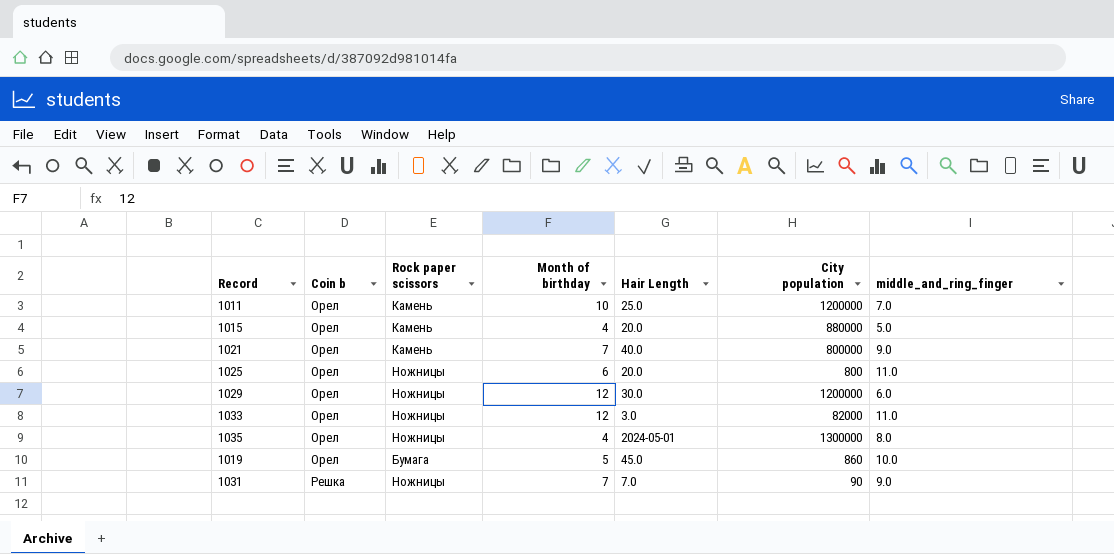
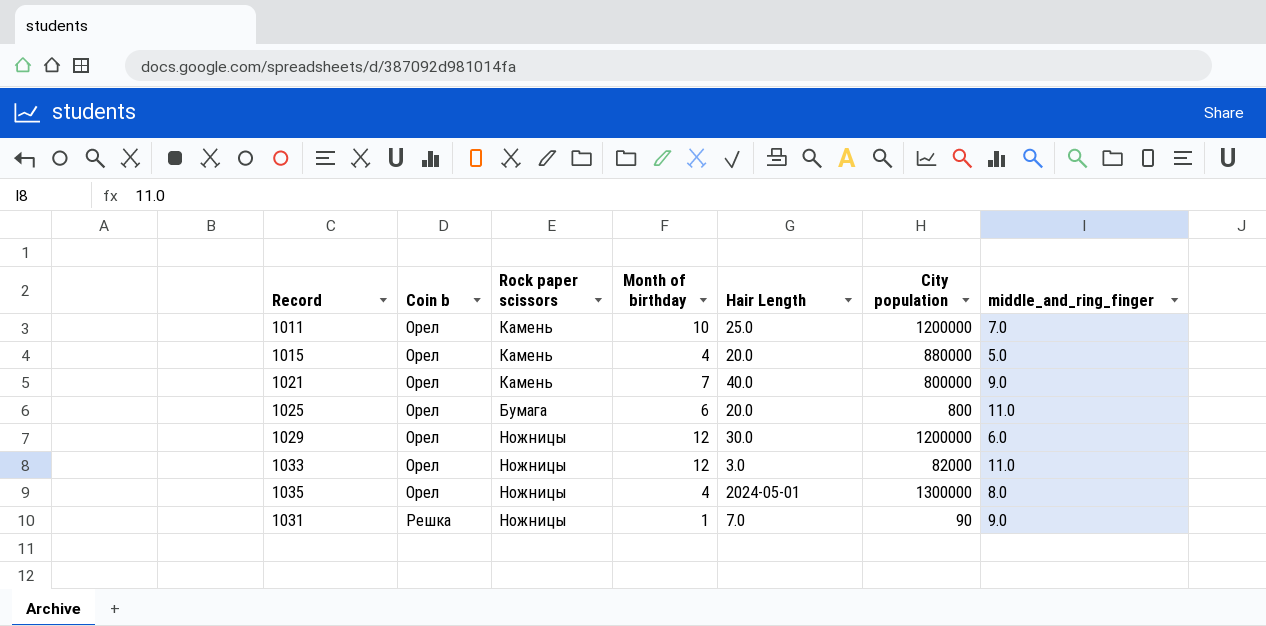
row 1019: Орел | Бумага | 5 | 45.0 | 860 | 10.0 -> none
1025 | Rock paper scissors: Ножницы -> Бумага
1031 | Month of birthday: 7 -> 1

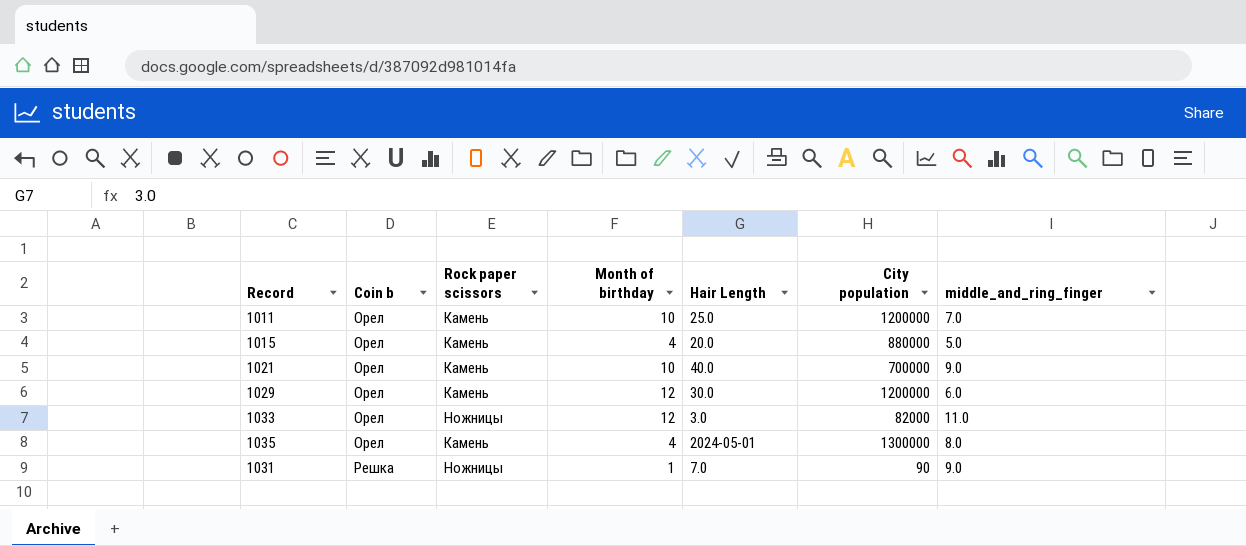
row 1025: Орел | Бумага | 6 | 20.0 | 800 | 11.0 -> none
1021 | Month of birthday: 7 -> 10
1021 | City population: 800000 -> 700000
1029 | Rock paper scissors: Ножницы -> Камень
1035 | Rock paper scissors: Ножницы -> Камень

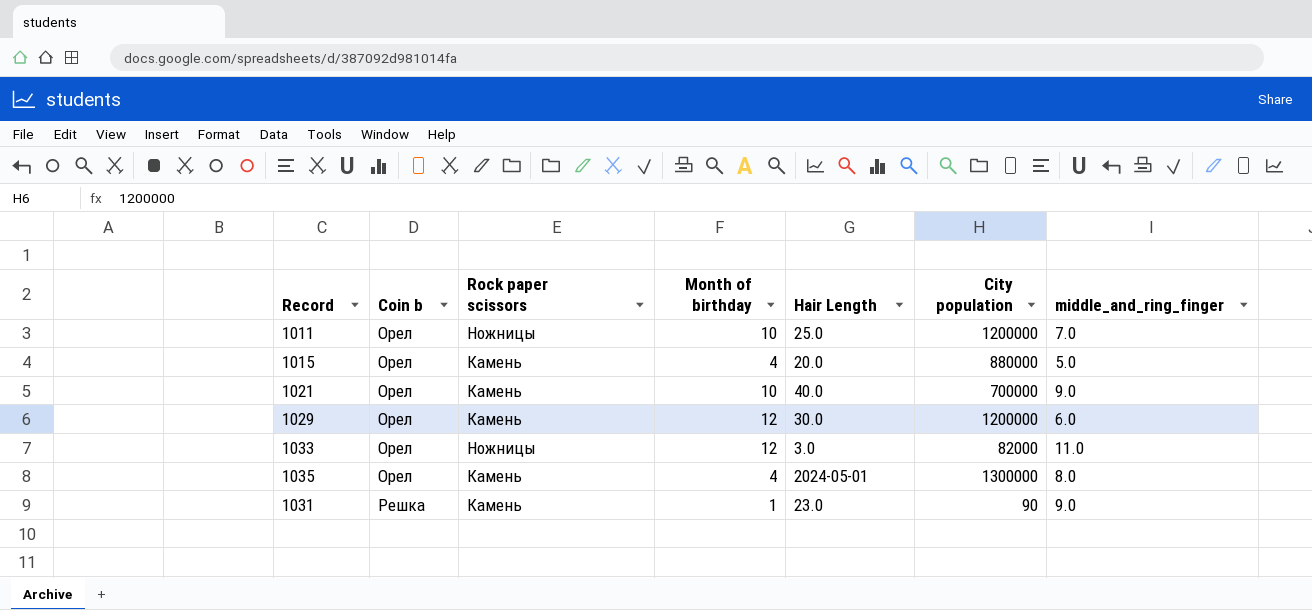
1011 | Rock paper scissors: Камень -> Ножницы
1031 | Rock paper scissors: Ножницы -> Камень
1031 | Hair Length: 7.0 -> 23.0

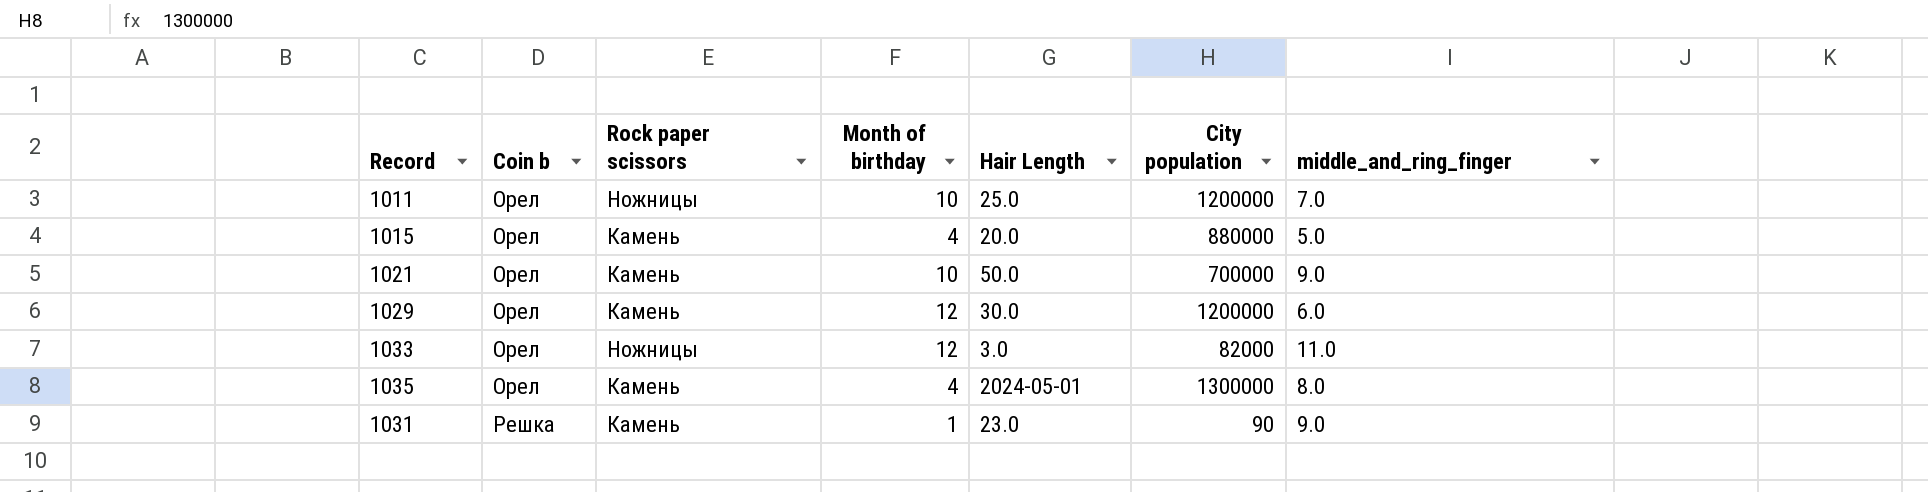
1021 | Hair Length: 40.0 -> 50.0

